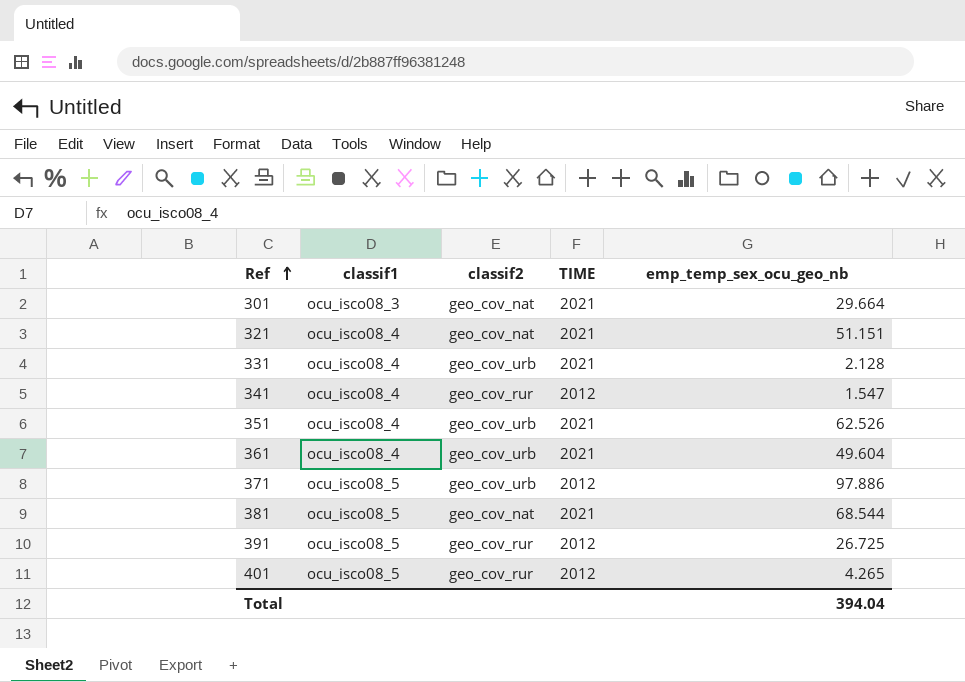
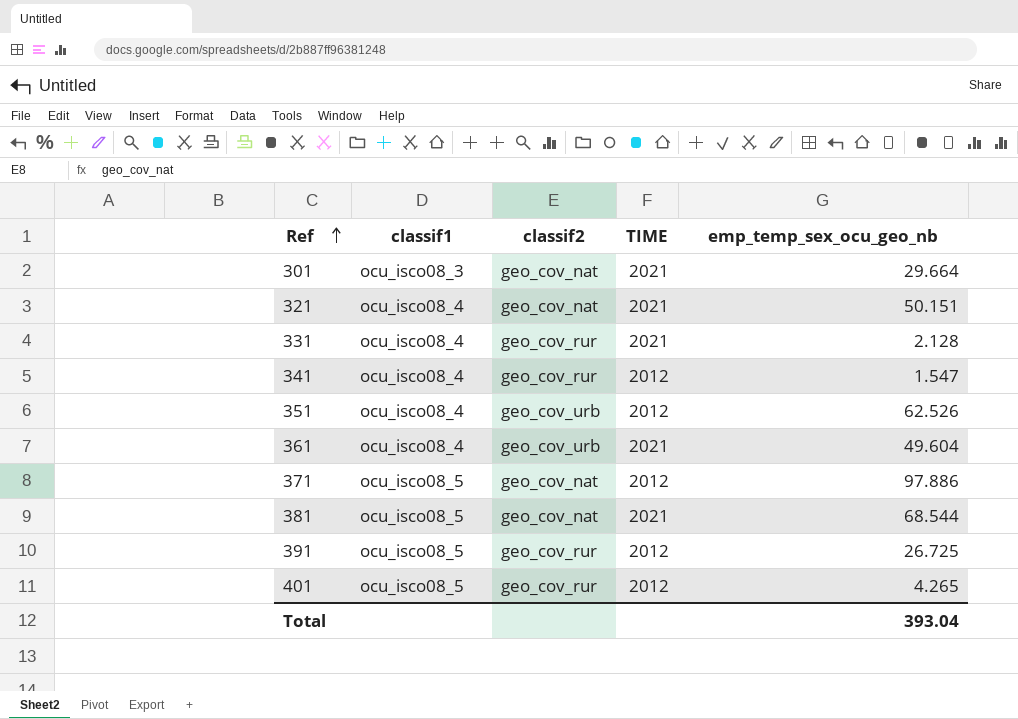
321 | emp_temp_sex_ocu_geo_nb: 51.151 -> 50.151
331 | classif2: geo_cov_urb -> geo_cov_rur
351 | TIME: 2021 -> 2012
371 | classif2: geo_cov_urb -> geo_cov_nat
Total | emp_temp_sex_ocu_geo_nb: 394.04 -> 393.04

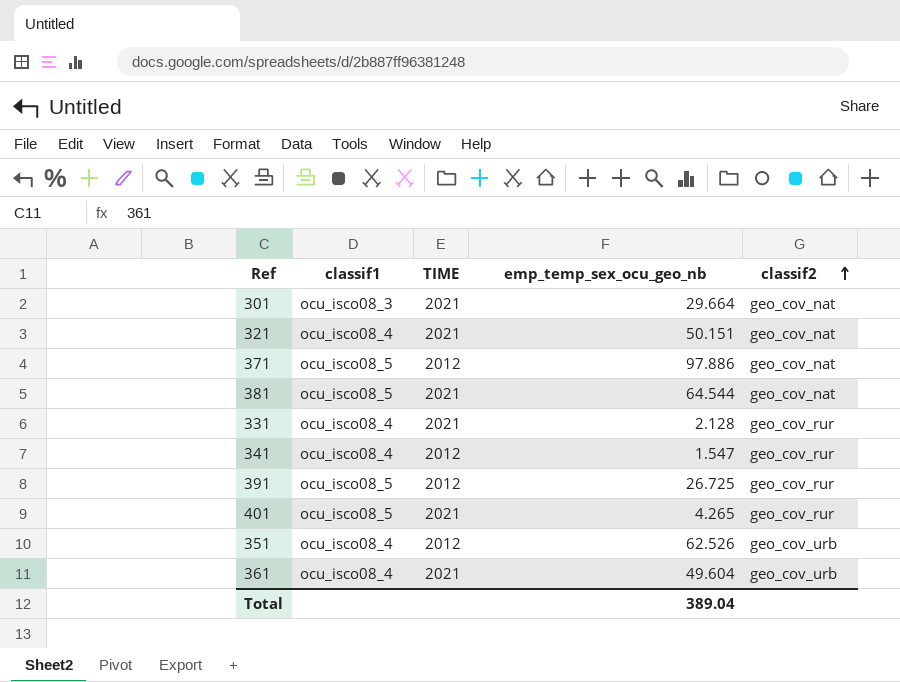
row order: Ref ascending -> classif2 ascending
column classif2 | position: 3 -> 5
381 | emp_temp_sex_ocu_geo_nb: 68.544 -> 64.544
401 | TIME: 2012 -> 2021
Total | emp_temp_sex_ocu_geo_nb: 393.04 -> 389.04

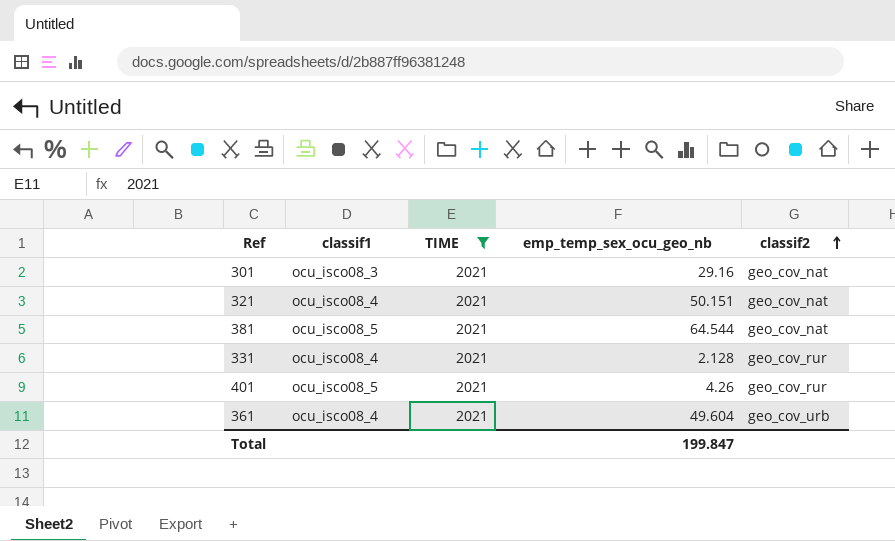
filter: none -> TIME = 2021
301 | emp_temp_sex_ocu_geo_nb: 29.664 -> 29.16
401 | emp_temp_sex_ocu_geo_nb: 4.265 -> 4.26
Total | emp_temp_sex_ocu_geo_nb: 389.04 -> 199.847

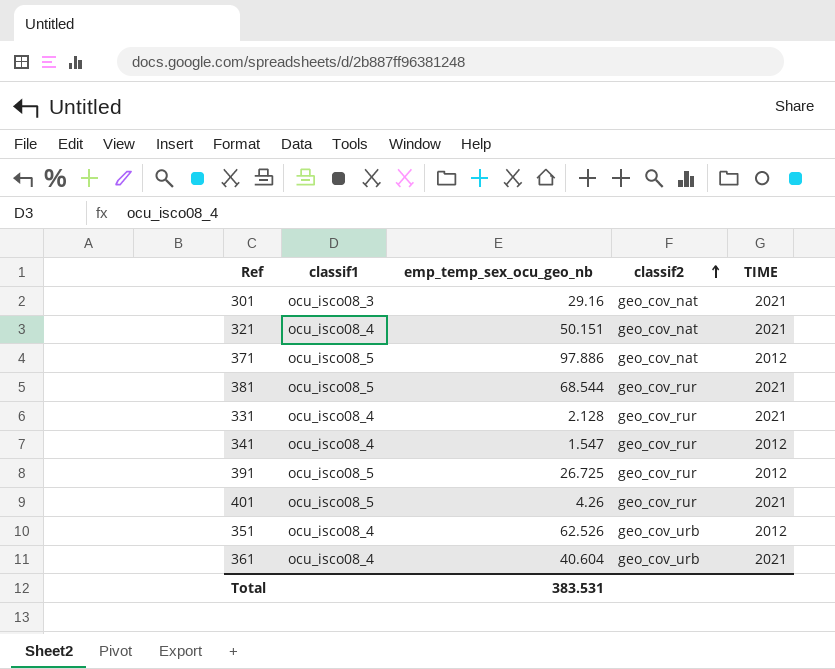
filter: TIME = 2021 -> none
column TIME | position: 3 -> 5
381 | emp_temp_sex_ocu_geo_nb: 64.544 -> 68.544
381 | classif2: geo_cov_nat -> geo_cov_rur
361 | emp_temp_sex_ocu_geo_nb: 49.604 -> 40.604
Total | emp_temp_sex_ocu_geo_nb: 199.847 -> 383.531

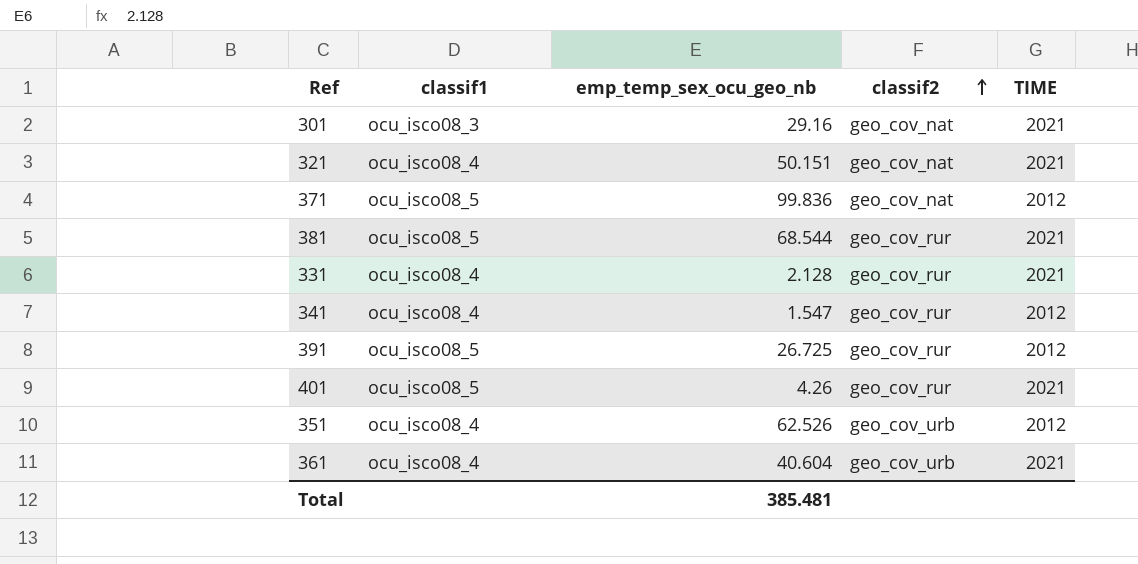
371 | emp_temp_sex_ocu_geo_nb: 97.886 -> 99.836
Total | emp_temp_sex_ocu_geo_nb: 383.531 -> 385.481

